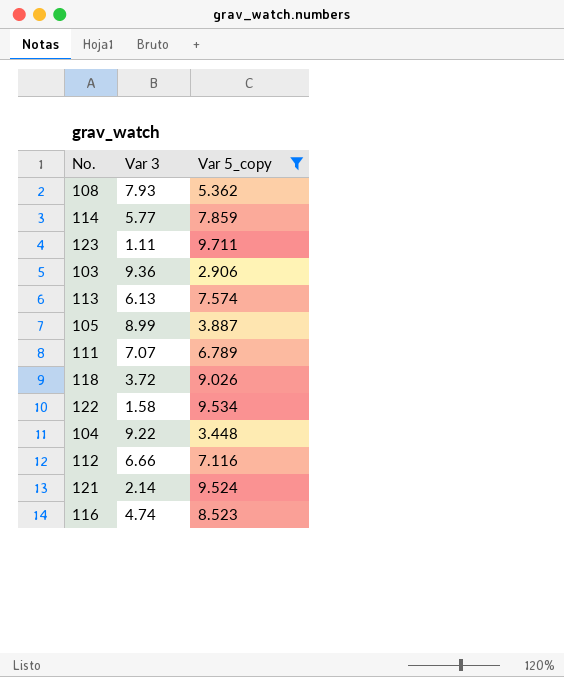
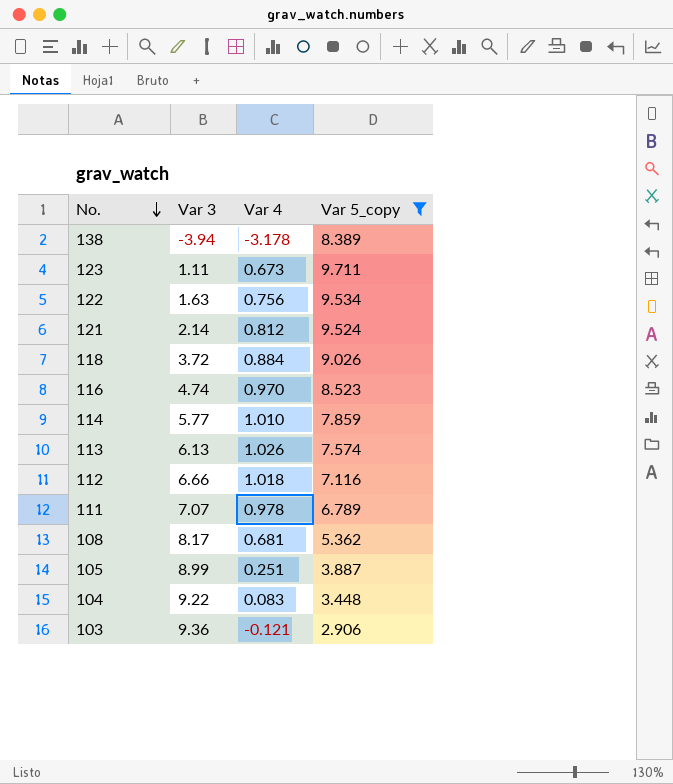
row order: none -> No. descending
column Var 4 | position: none -> 3
row 138: none -> -3.94 | -3.178 | 8.389
122 | Var 3: 1.58 -> 1.63
108 | Var 3: 7.93 -> 8.17

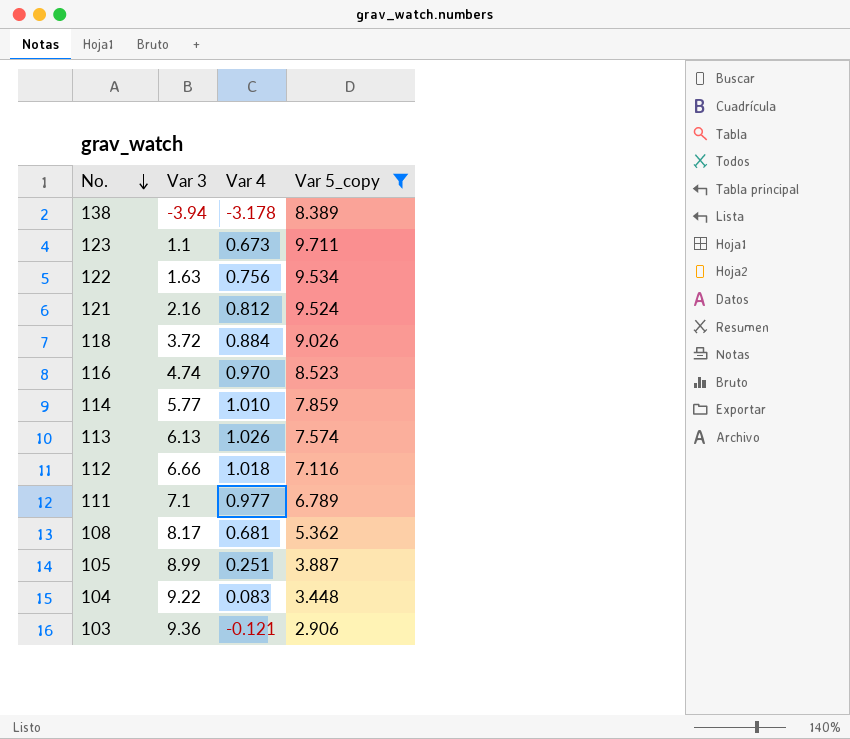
123 | Var 3: 1.11 -> 1.1
121 | Var 3: 2.14 -> 2.16
111 | Var 3: 7.07 -> 7.1
111 | Var 4: 0.978 -> 0.977

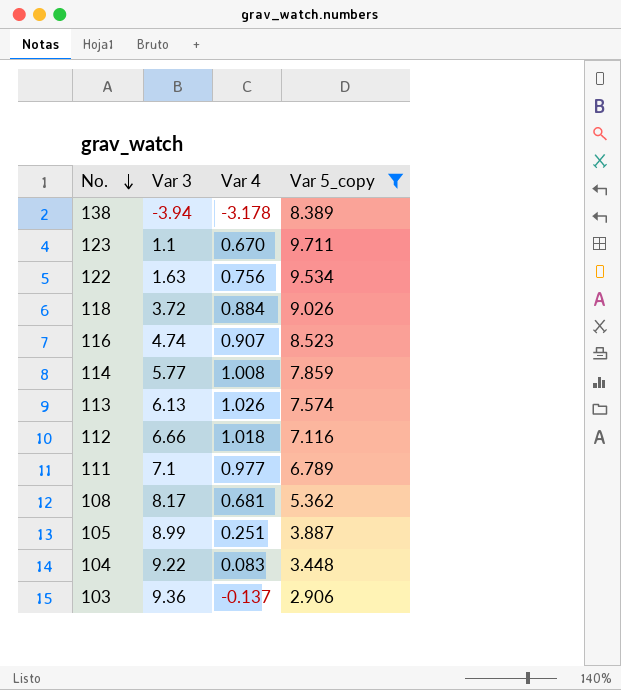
row 121: 2.16 | 0.812 | 9.524 -> none
123 | Var 4: 0.673 -> 0.670
116 | Var 4: 0.970 -> 0.907
114 | Var 4: 1.010 -> 1.008
103 | Var 4: -0.121 -> -0.137

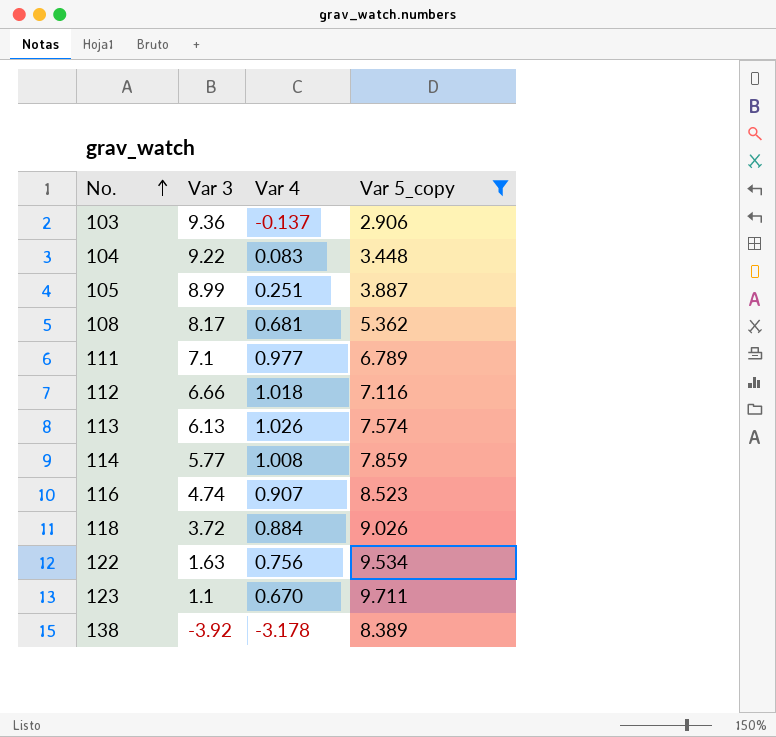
row order: No. descending -> No. ascending
138 | Var 3: -3.94 -> -3.92

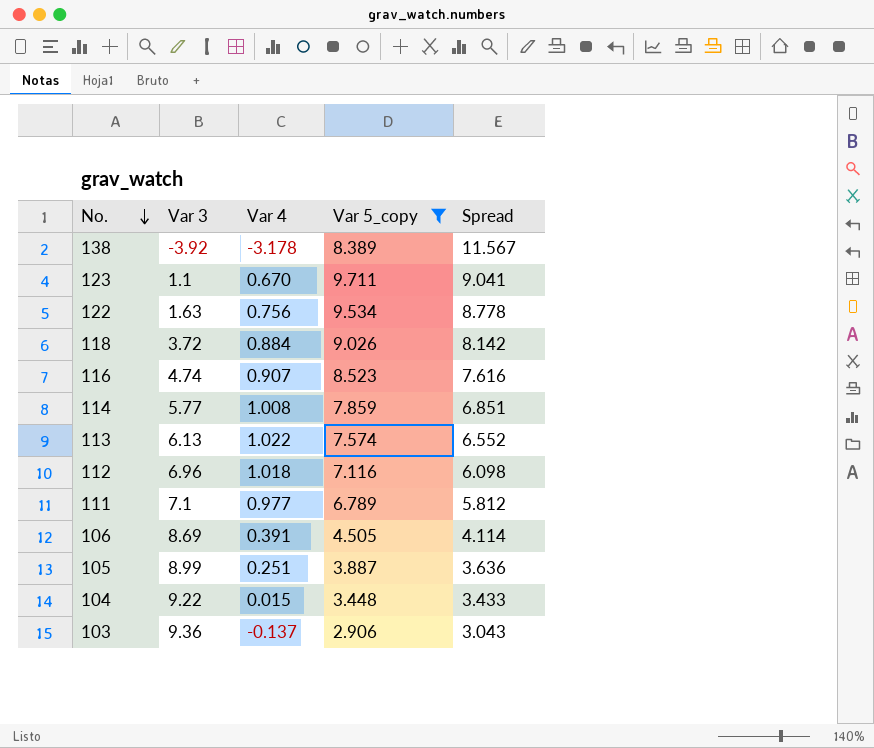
row order: No. ascending -> No. descending
column Spread | formula: none -> [Var 5_copy] - [Var 4]
row 108: 8.17 | 0.681 | 5.362 -> none
113 | Var 4: 1.026 -> 1.022
112 | Var 3: 6.66 -> 6.96
row 106: none -> 8.69 | 0.391 | 4.505 | 4.114
104 | Var 4: 0.083 -> 0.015

